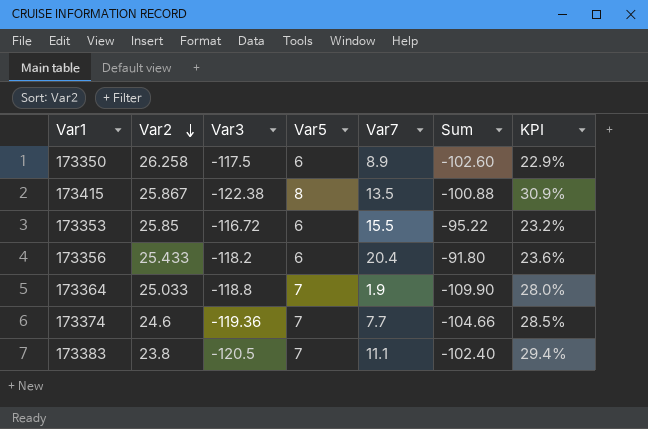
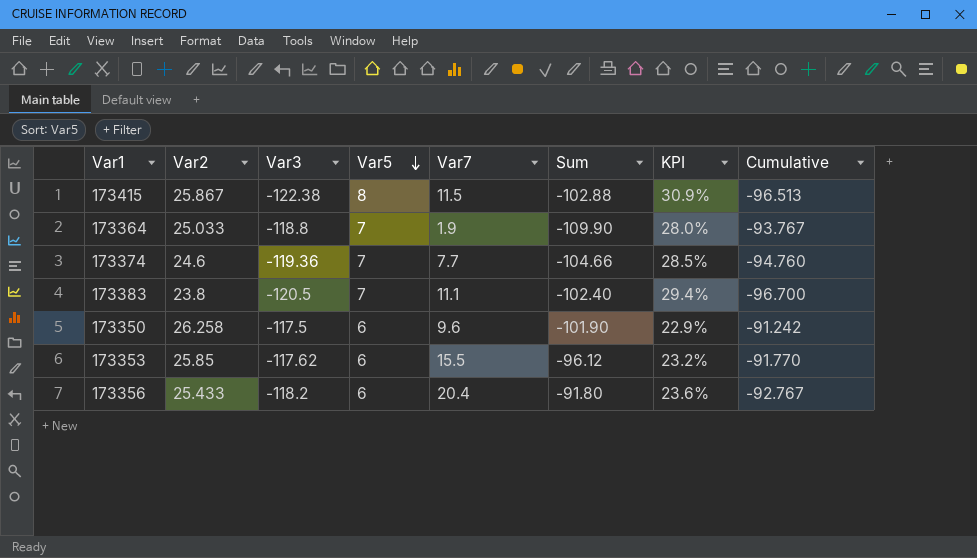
row order: Var2 descending -> Var5 descending
column Cumulative | formula: none -> [Var2] + [Var3]
173415 | Var7: 13.5 -> 11.5
173415 | Sum: -100.88 -> -102.88
173350 | Var7: 8.9 -> 9.6
173350 | Sum: -102.60 -> -101.90
173353 | Var3: -116.72 -> -117.62
173353 | Sum: -95.22 -> -96.12

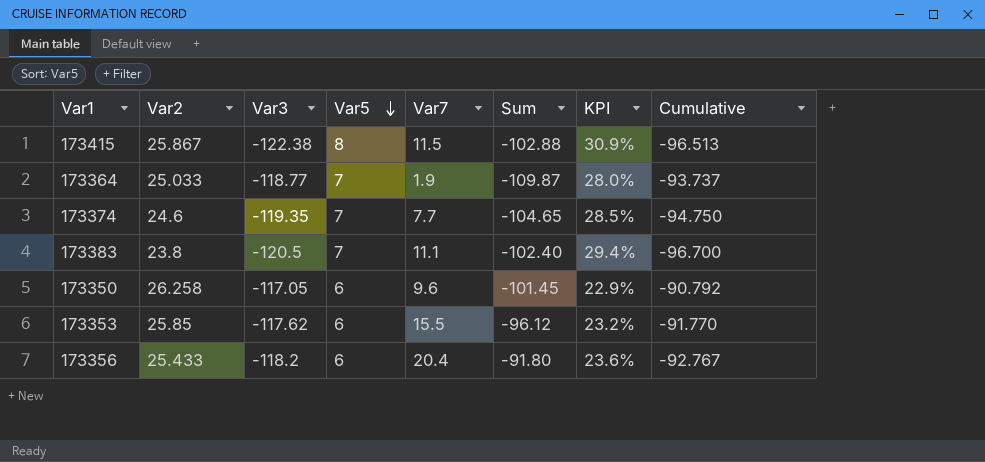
173364 | Var3: -118.8 -> -118.77
173364 | Sum: -109.90 -> -109.87
173364 | Cumulative: -93.767 -> -93.737
173374 | Var3: -119.36 -> -119.35
173374 | Sum: -104.66 -> -104.65
173374 | Cumulative: -94.760 -> -94.750
173350 | Var3: -117.5 -> -117.05
173350 | Sum: -101.90 -> -101.45
173350 | Cumulative: -91.242 -> -90.792

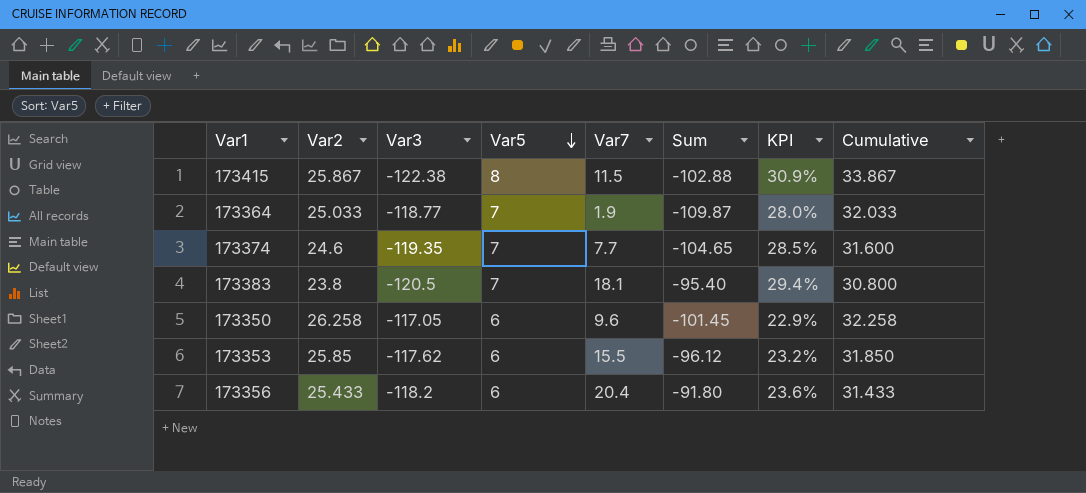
column Cumulative | formula: [Var2] + [Var3] -> [Var2] + [Var5]
173383 | Var7: 11.1 -> 18.1
173383 | Sum: -102.40 -> -95.40

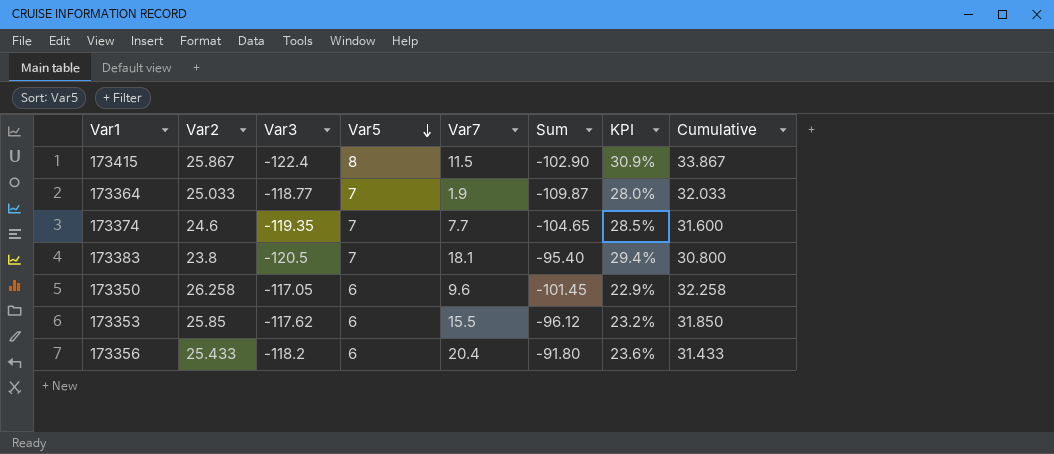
173415 | Var3: -122.38 -> -122.4
173415 | Sum: -102.88 -> -102.90

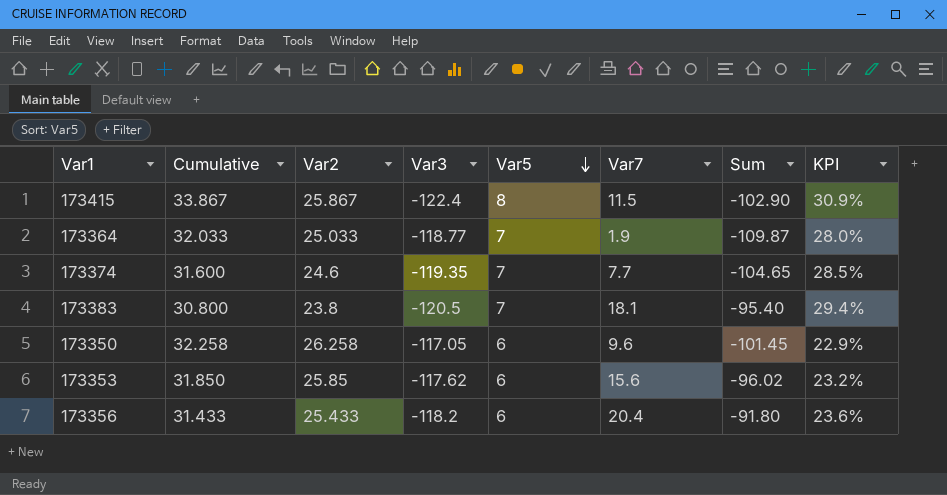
column Cumulative | position: 8 -> 2
173353 | Var7: 15.5 -> 15.6
173353 | Sum: -96.12 -> -96.02

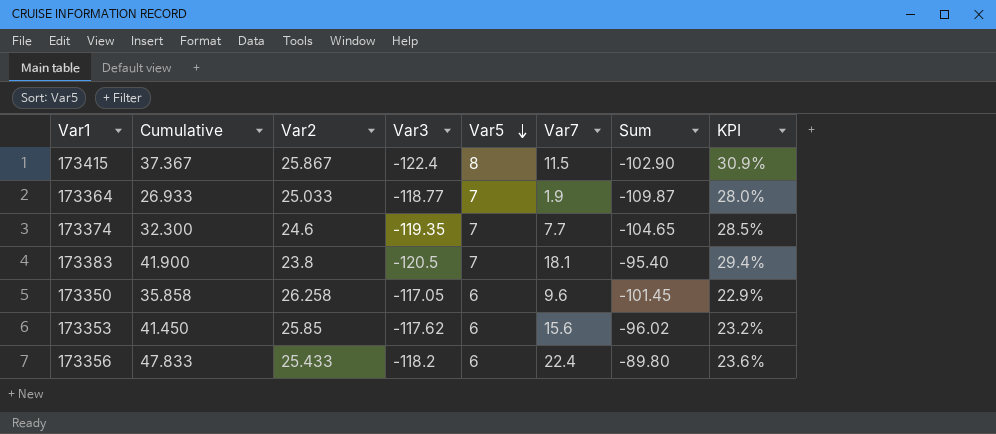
column Cumulative | formula: [Var2] + [Var5] -> [Var2] + [Var7]
173356 | Var7: 20.4 -> 22.4
173356 | Sum: -91.80 -> -89.80

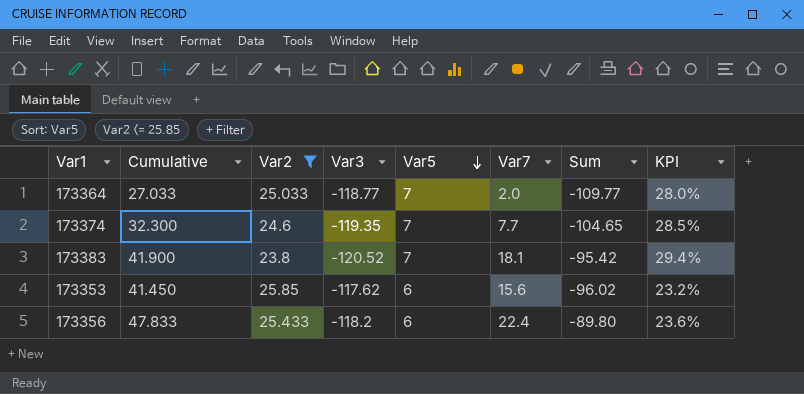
filter: none -> Var2 <= 25.85
173364 | Cumulative: 26.933 -> 27.033
173364 | Var7: 1.9 -> 2.0
173364 | Sum: -109.87 -> -109.77
173383 | Var3: -120.5 -> -120.52
173383 | Sum: -95.40 -> -95.42

